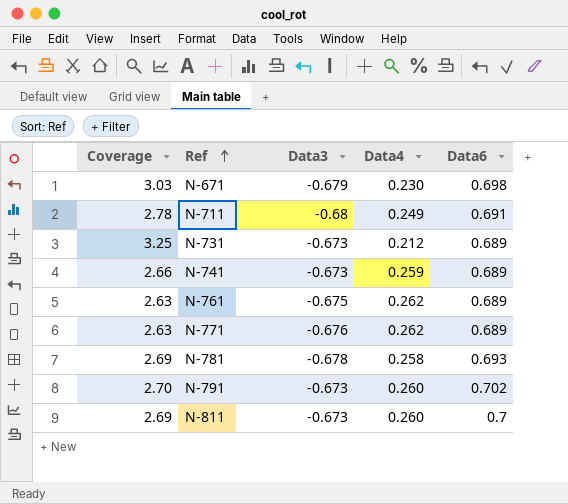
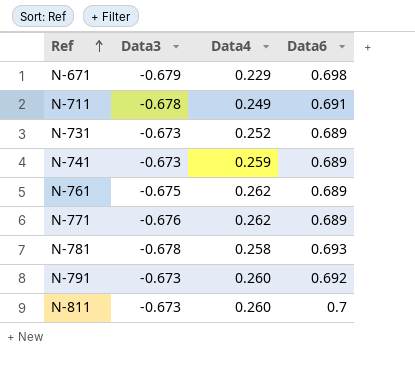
column Coverage | formula: [Data6] / [Data4] -> none
N-671 | Data4: 0.230 -> 0.229
N-711 | Data3: -0.68 -> -0.678
N-731 | Data4: 0.212 -> 0.252
N-791 | Data6: 0.702 -> 0.692

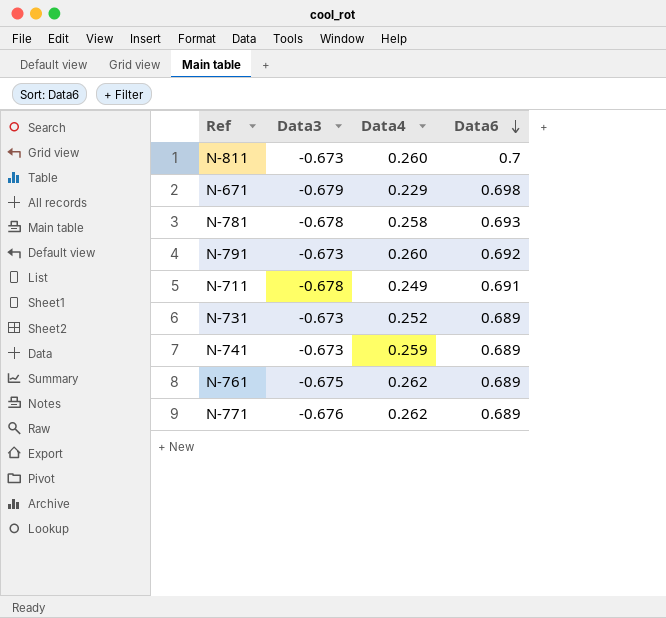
row order: Ref ascending -> Data6 descending

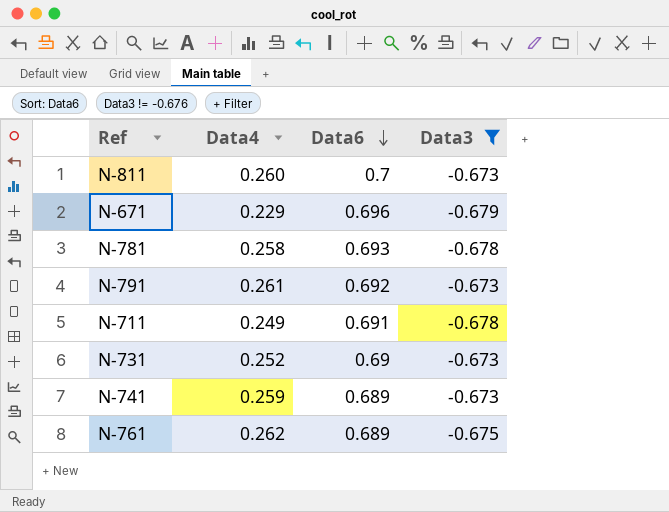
filter: none -> Data3 != -0.676
column Data3 | position: 2 -> 4
N-671 | Data6: 0.698 -> 0.696
N-791 | Data4: 0.260 -> 0.261
N-731 | Data6: 0.689 -> 0.69

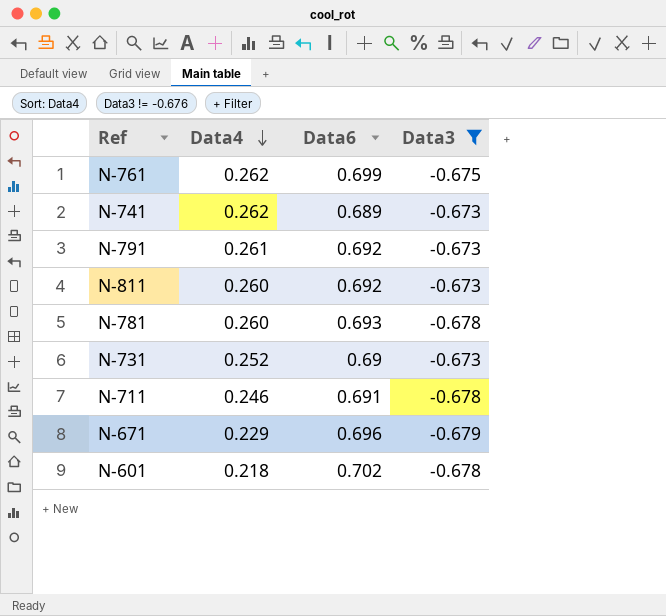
row order: Data6 descending -> Data4 descending
N-761 | Data6: 0.689 -> 0.699
N-741 | Data4: 0.259 -> 0.262
N-811 | Data6: 0.7 -> 0.692
N-781 | Data4: 0.258 -> 0.260
N-711 | Data4: 0.249 -> 0.246
row N-601: none -> 0.218 | 0.702 | -0.678

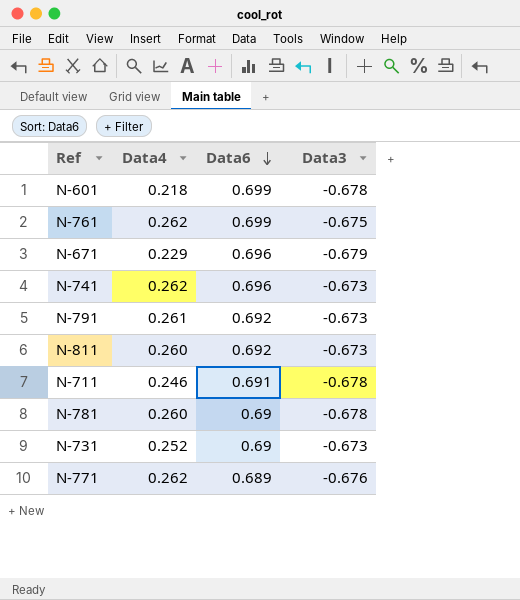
filter: Data3 != -0.676 -> none
row order: Data4 descending -> Data6 descending
N-601 | Data6: 0.702 -> 0.699
N-741 | Data6: 0.689 -> 0.696
N-781 | Data6: 0.693 -> 0.69

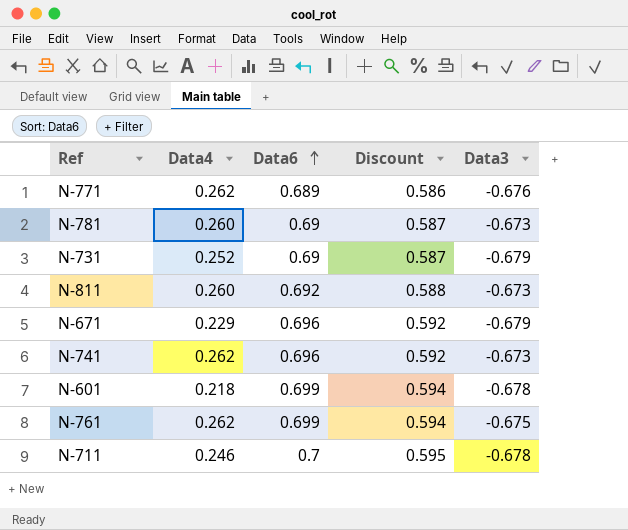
row order: Data6 descending -> Data6 ascending
column Discount | formula: none -> [Data6] * 0.85
row N-791: 0.261 | 0.692 | -0.673 -> none
N-781 | Data3: -0.678 -> -0.673
N-731 | Data3: -0.673 -> -0.679
N-711 | Data6: 0.691 -> 0.7

